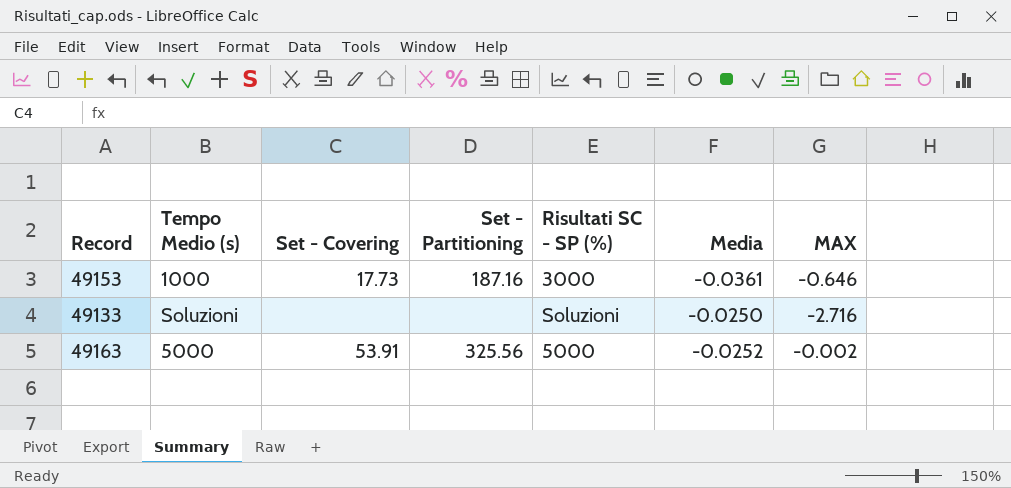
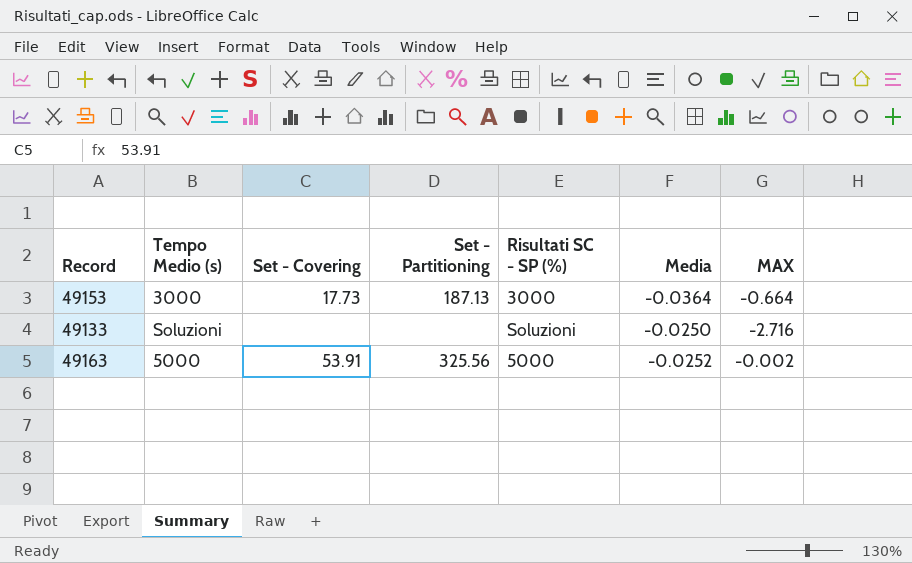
49153 | Tempo Medio (s): 1000 -> 3000
49153 | Set - Partitioning: 187.16 -> 187.13
49153 | Media: -0.0361 -> -0.0364
49153 | MAX: -0.646 -> -0.664

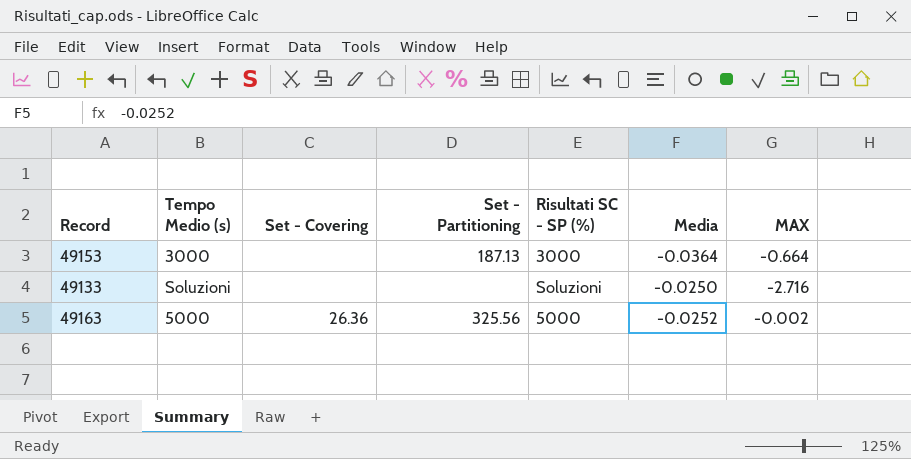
49153 | Set - Covering: 17.73 -> none
49163 | Set - Covering: 53.91 -> 26.36

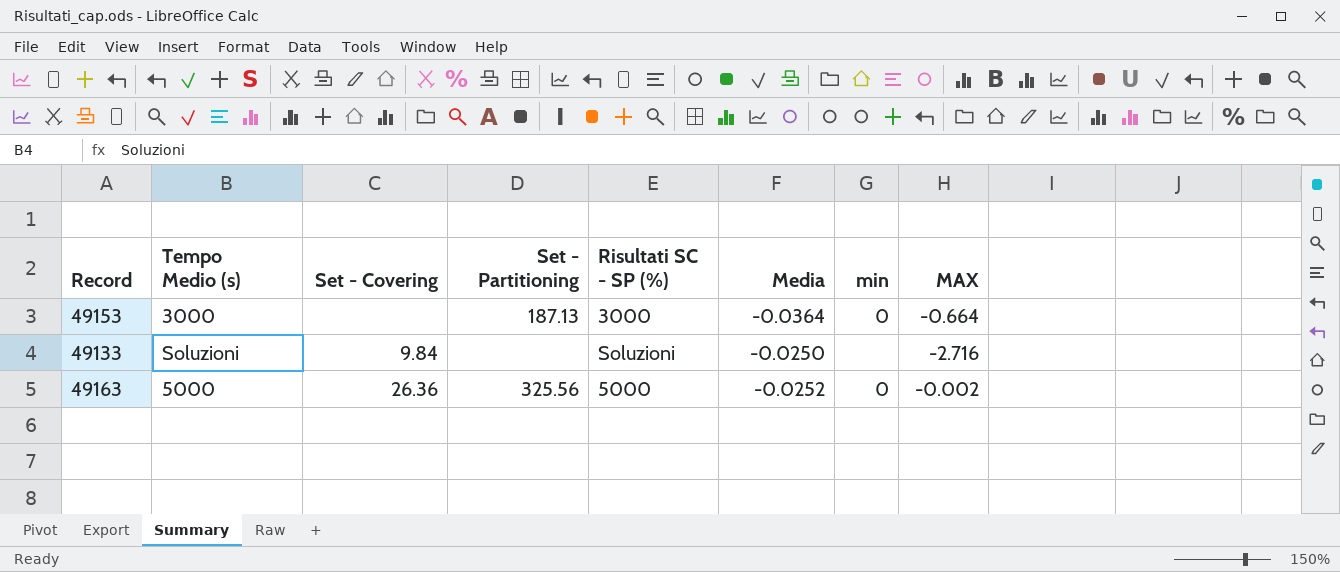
column min | position: none -> 7
49133 | Set - Covering: none -> 9.84

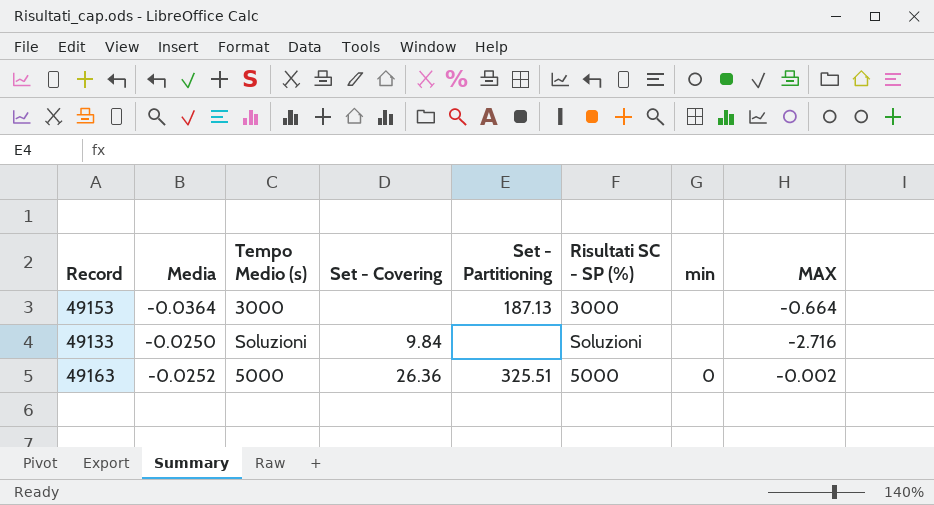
column Media | position: 6 -> 2
49153 | min: 0 -> none
49163 | Set - Partitioning: 325.56 -> 325.51

